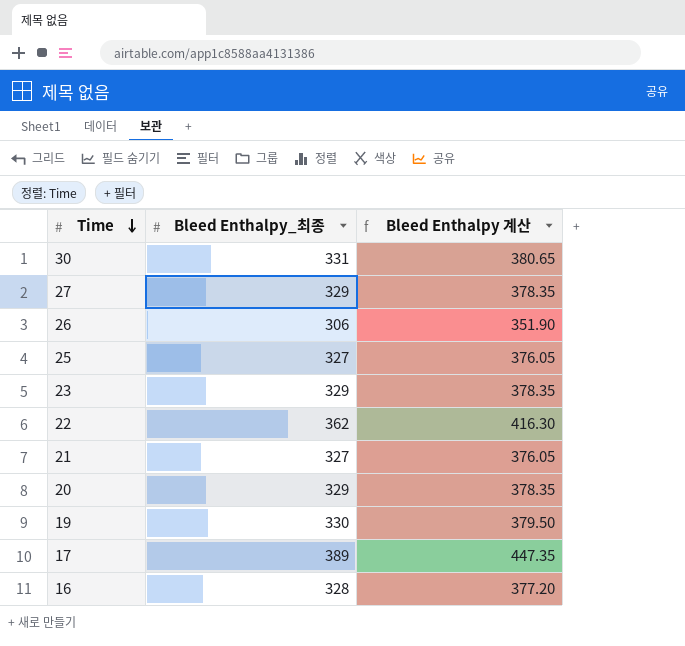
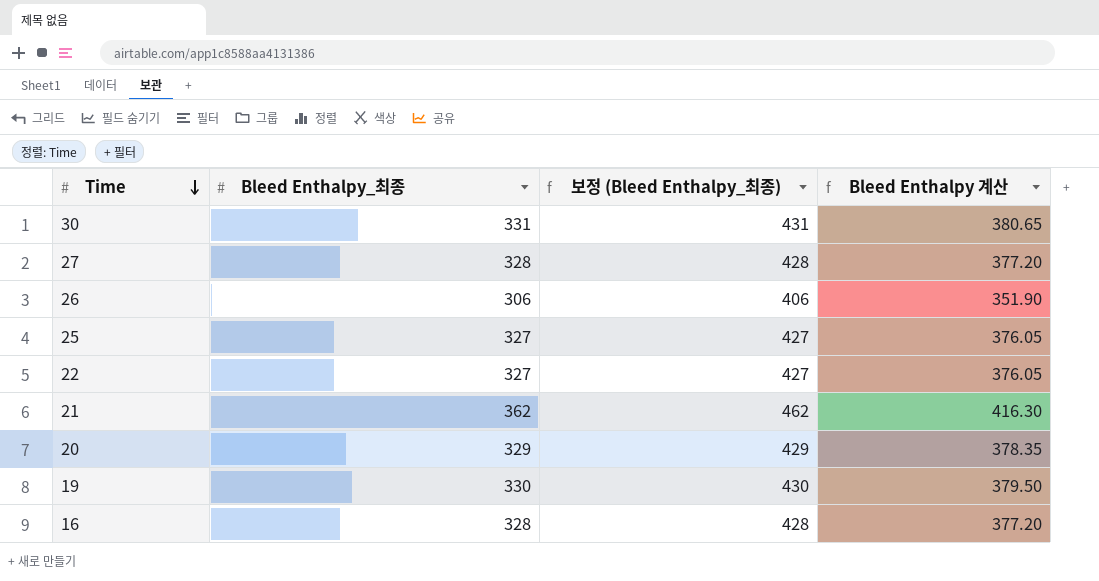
column 보정 (Bleed Enthalpy_최종) | formula: none -> [Bleed Enthalpy_최종] + 100
row 23: 329 | 378.35 -> none
row 17: 389 | 447.35 -> none
27 | Bleed Enthalpy_최종: 329 -> 328
27 | Bleed Enthalpy 계산: 378.35 -> 377.20
22 | Bleed Enthalpy_최종: 362 -> 327
22 | Bleed Enthalpy 계산: 416.30 -> 376.05
21 | Bleed Enthalpy_최종: 327 -> 362
21 | Bleed Enthalpy 계산: 376.05 -> 416.30

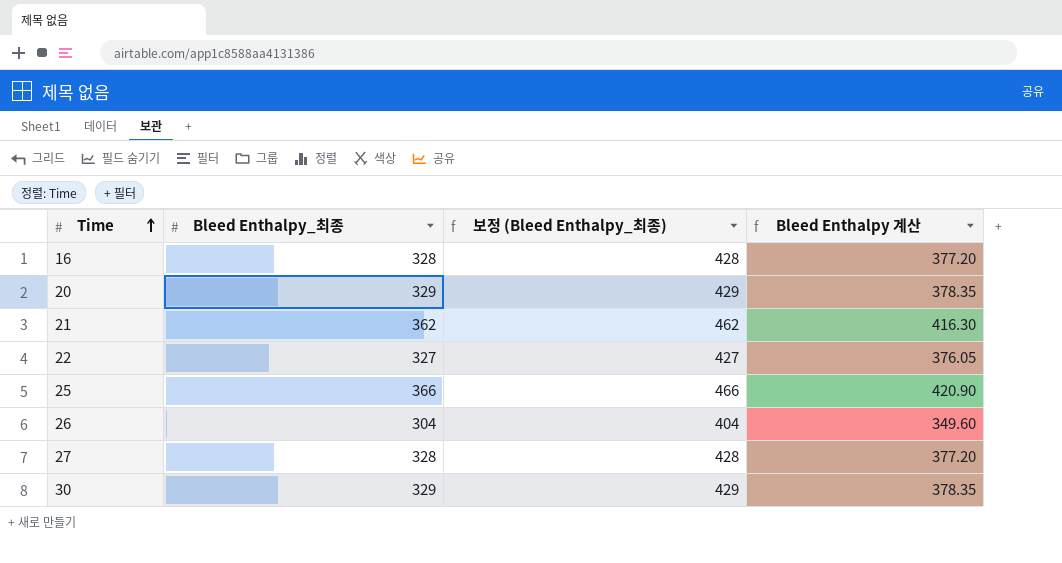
row order: Time descending -> Time ascending
row 19: 330 | 430 | 379.50 -> none
25 | Bleed Enthalpy_최종: 327 -> 366
25 | 보정 (Bleed Enthalpy_최종): 427 -> 466
25 | Bleed Enthalpy 계산: 376.05 -> 420.90
26 | Bleed Enthalpy_최종: 306 -> 304
26 | 보정 (Bleed Enthalpy_최종): 406 -> 404
26 | Bleed Enthalpy 계산: 351.90 -> 349.60
30 | Bleed Enthalpy_최종: 331 -> 329
30 | 보정 (Bleed Enthalpy_최종): 431 -> 429
30 | Bleed Enthalpy 계산: 380.65 -> 378.35

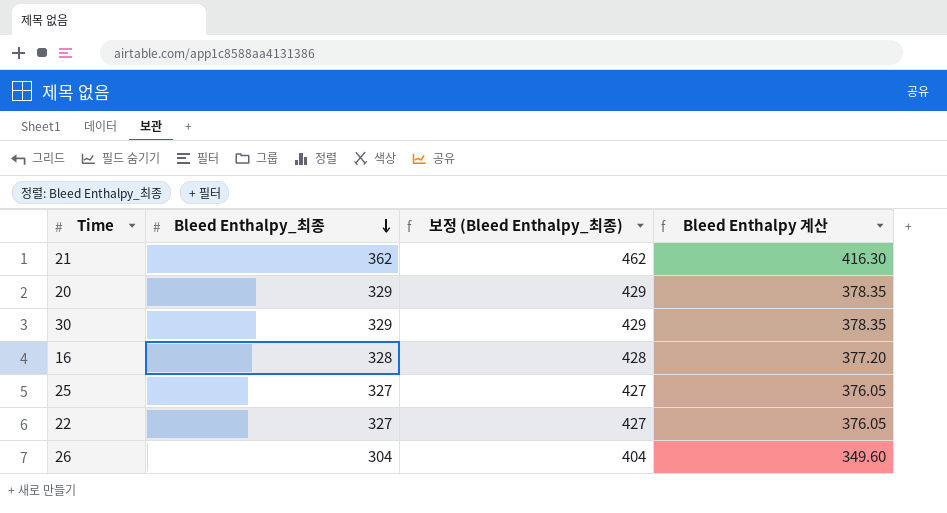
row order: Time ascending -> Bleed Enthalpy_최종 descending
row 27: 328 | 428 | 377.20 -> none
25 | Bleed Enthalpy_최종: 366 -> 327
25 | 보정 (Bleed Enthalpy_최종): 466 -> 427
25 | Bleed Enthalpy 계산: 420.90 -> 376.05

